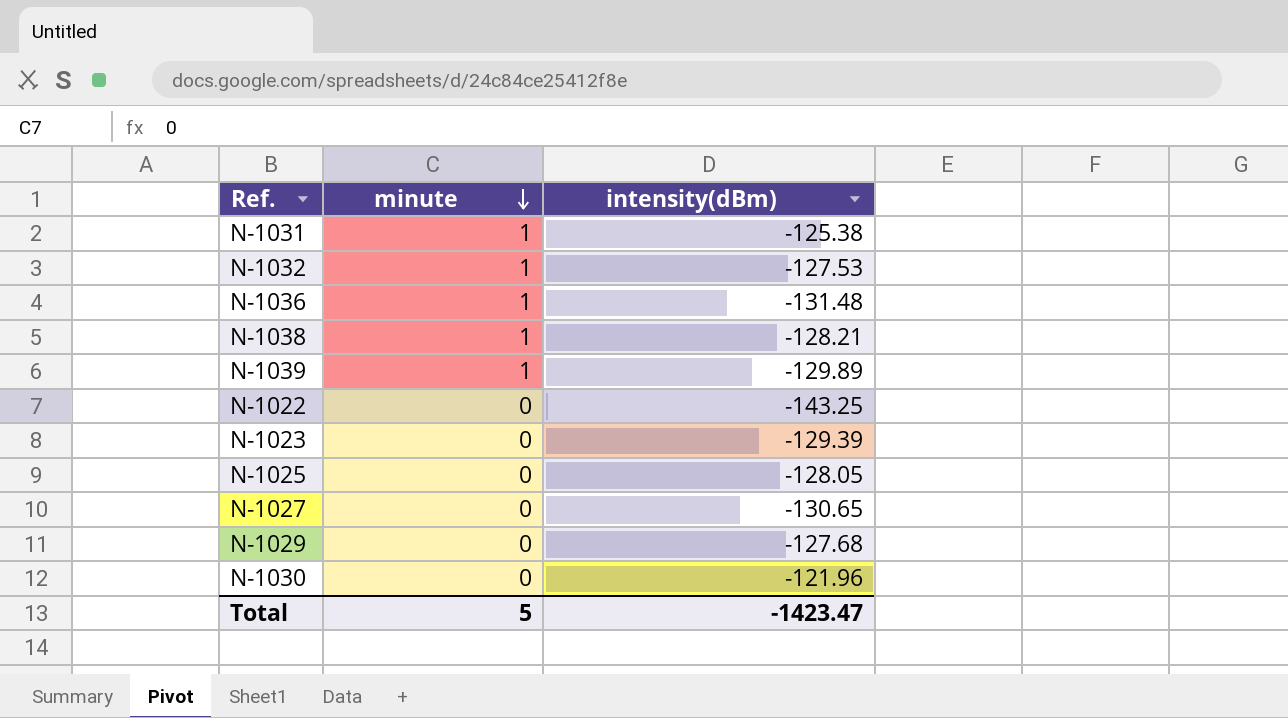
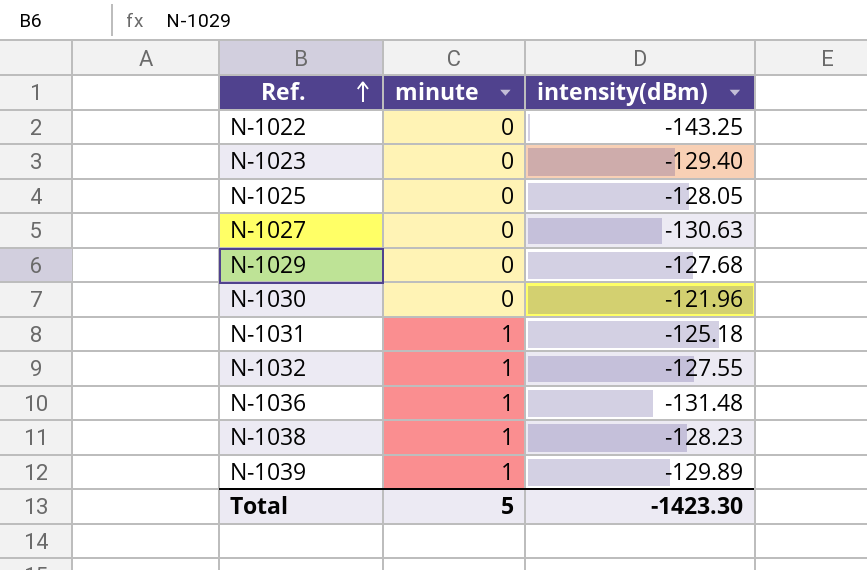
row order: minute descending -> Ref. ascending
N-1023 | intensity(dBm): -129.39 -> -129.40
N-1027 | intensity(dBm): -130.65 -> -130.63
N-1031 | intensity(dBm): -125.38 -> -125.18
N-1032 | intensity(dBm): -127.53 -> -127.55
N-1038 | intensity(dBm): -128.21 -> -128.23
Total | intensity(dBm): -1423.47 -> -1423.30

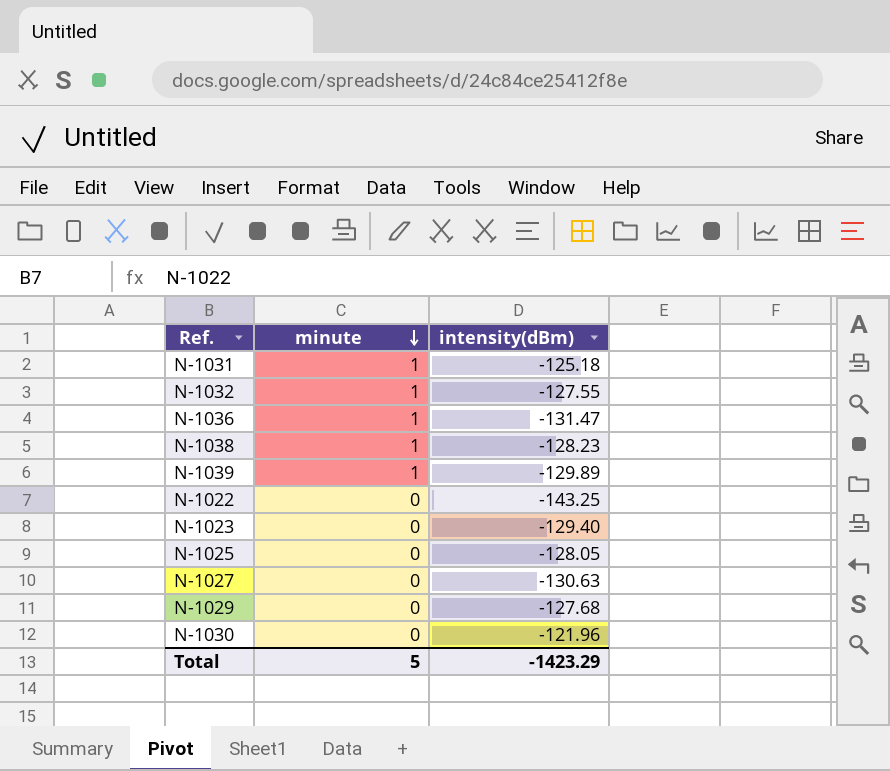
row order: Ref. ascending -> minute descending
N-1036 | intensity(dBm): -131.48 -> -131.47
Total | intensity(dBm): -1423.30 -> -1423.29

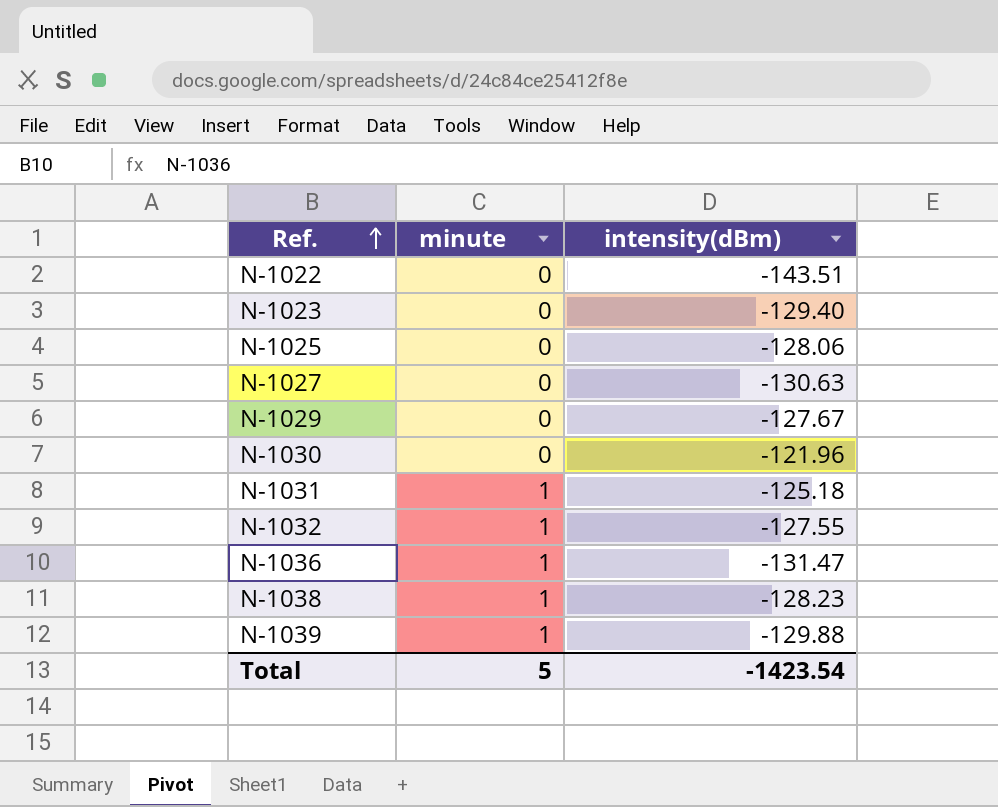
row order: minute descending -> Ref. ascending
N-1022 | intensity(dBm): -143.25 -> -143.51
N-1025 | intensity(dBm): -128.05 -> -128.06
N-1029 | intensity(dBm): -127.68 -> -127.67
N-1039 | intensity(dBm): -129.89 -> -129.88
Total | intensity(dBm): -1423.29 -> -1423.54

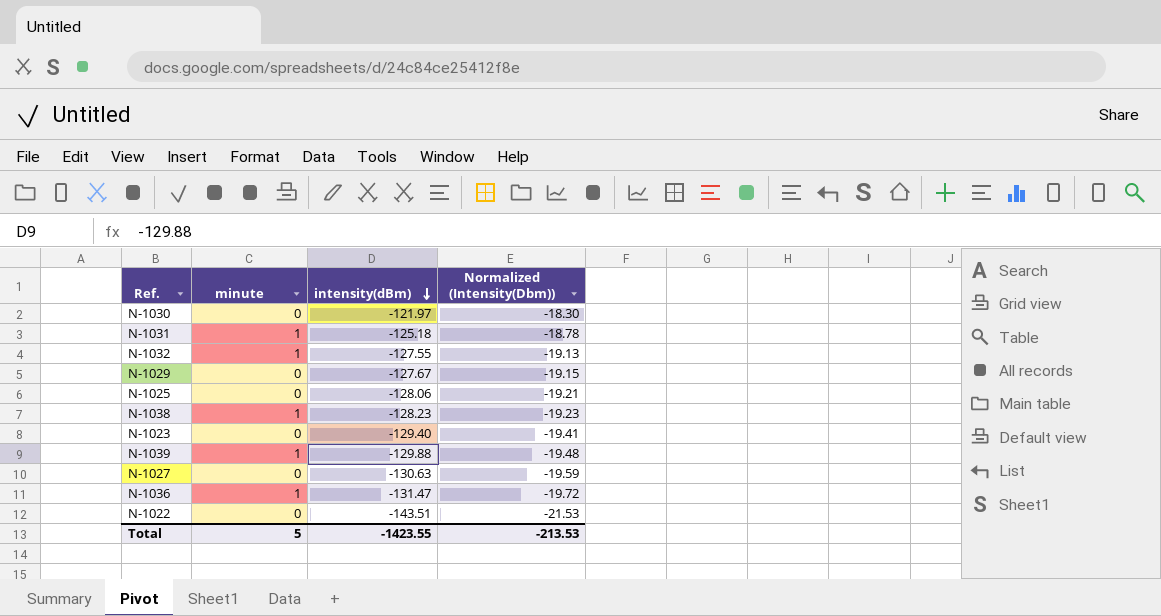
row order: Ref. ascending -> intensity(dBm) descending
column Normalized (Intensity(Dbm)) | formula: none -> [intensity(dBm)] * 0.15
N-1030 | intensity(dBm): -121.96 -> -121.97
Total | intensity(dBm): -1423.54 -> -1423.55

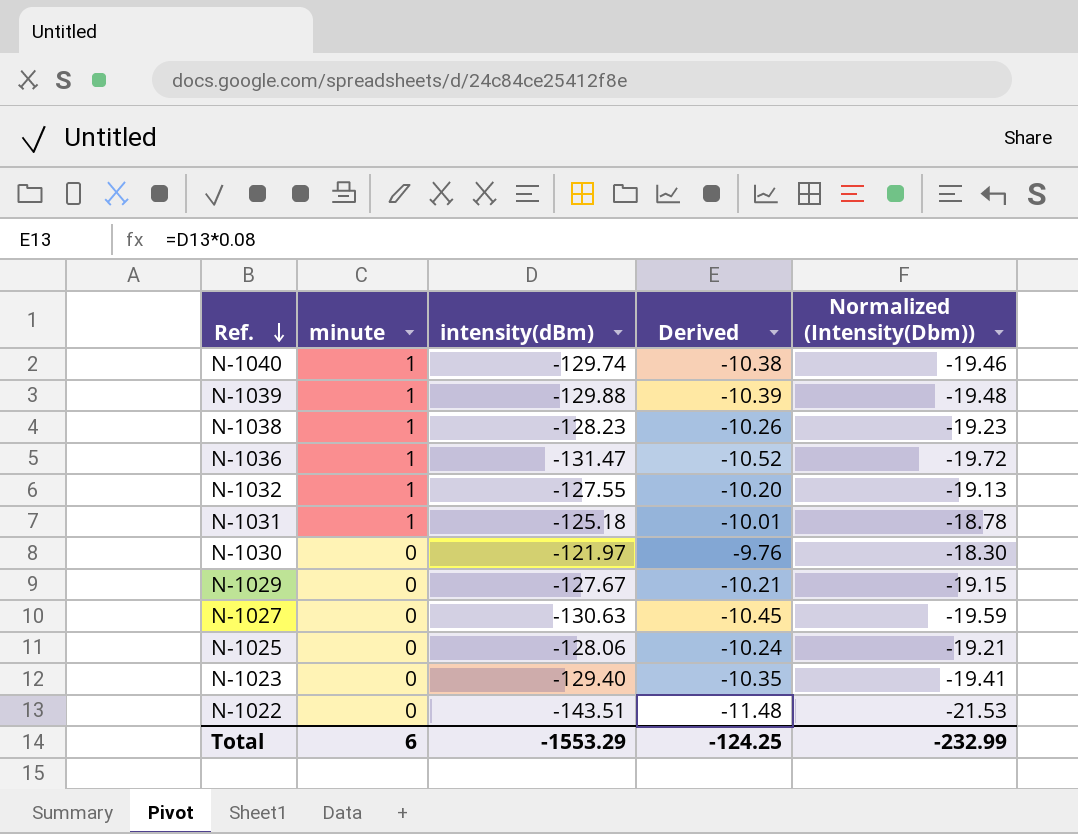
row order: intensity(dBm) descending -> Ref. descending
column Derived | formula: none -> [intensity(dBm)] * 0.08
row N-1040: none -> 1 | -129.74 | -10.38 | -19.46
Total | minute: 5 -> 6
Total | intensity(dBm): -1423.55 -> -1553.29
Total | Normalized (Intensity(Dbm)): -213.53 -> -232.99

